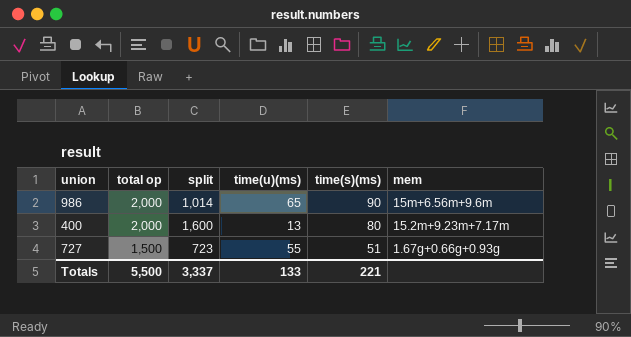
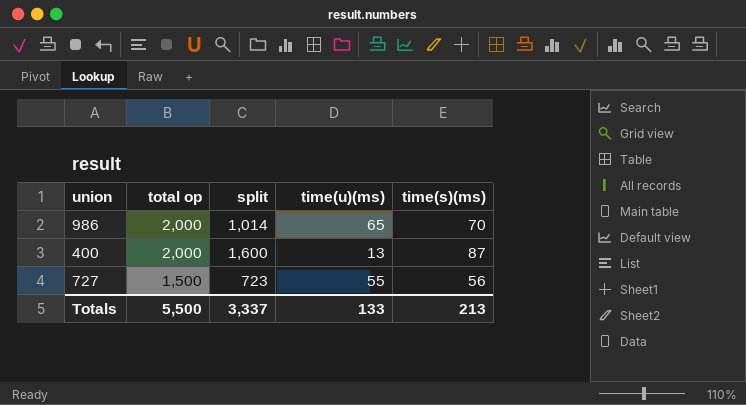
column mem | position: 6 -> none
986 | time(s)(ms): 90 -> 70
400 | time(s)(ms): 80 -> 87
727 | time(s)(ms): 51 -> 56
Totals | time(s)(ms): 221 -> 213

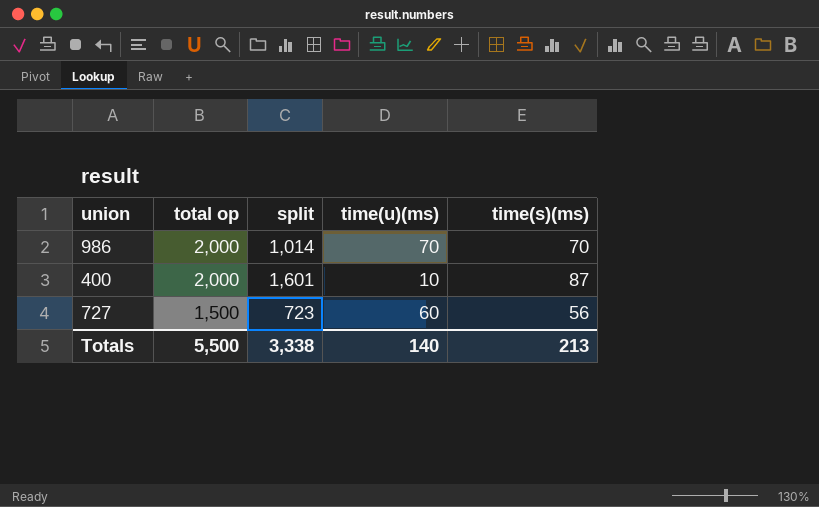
986 | time(u)(ms): 65 -> 70
400 | split: 1,600 -> 1,601
400 | time(u)(ms): 13 -> 10
727 | time(u)(ms): 55 -> 60
Totals | split: 3,337 -> 3,338
Totals | time(u)(ms): 133 -> 140

